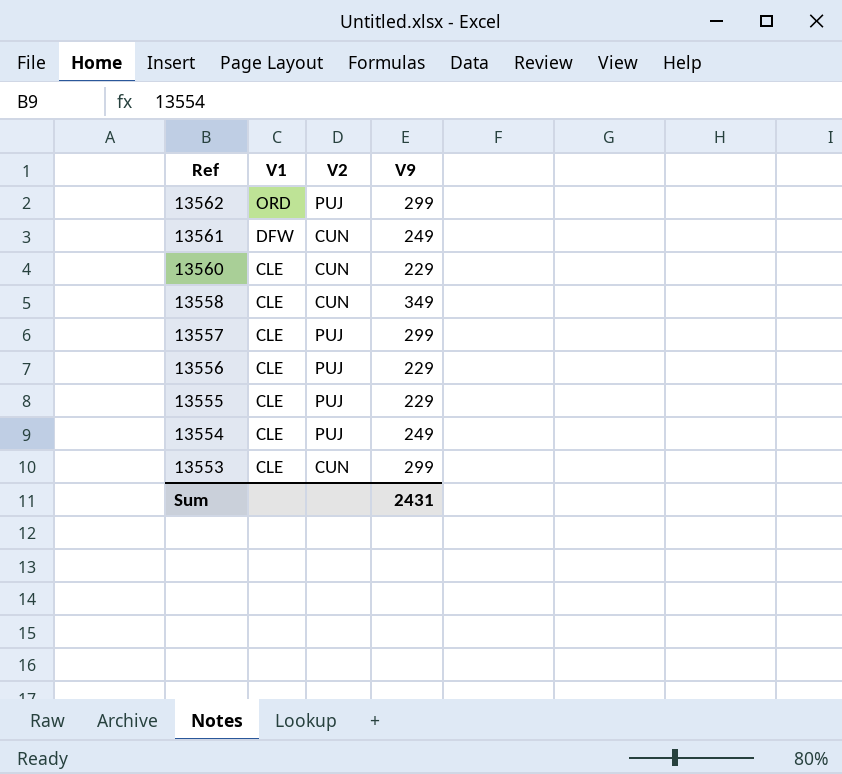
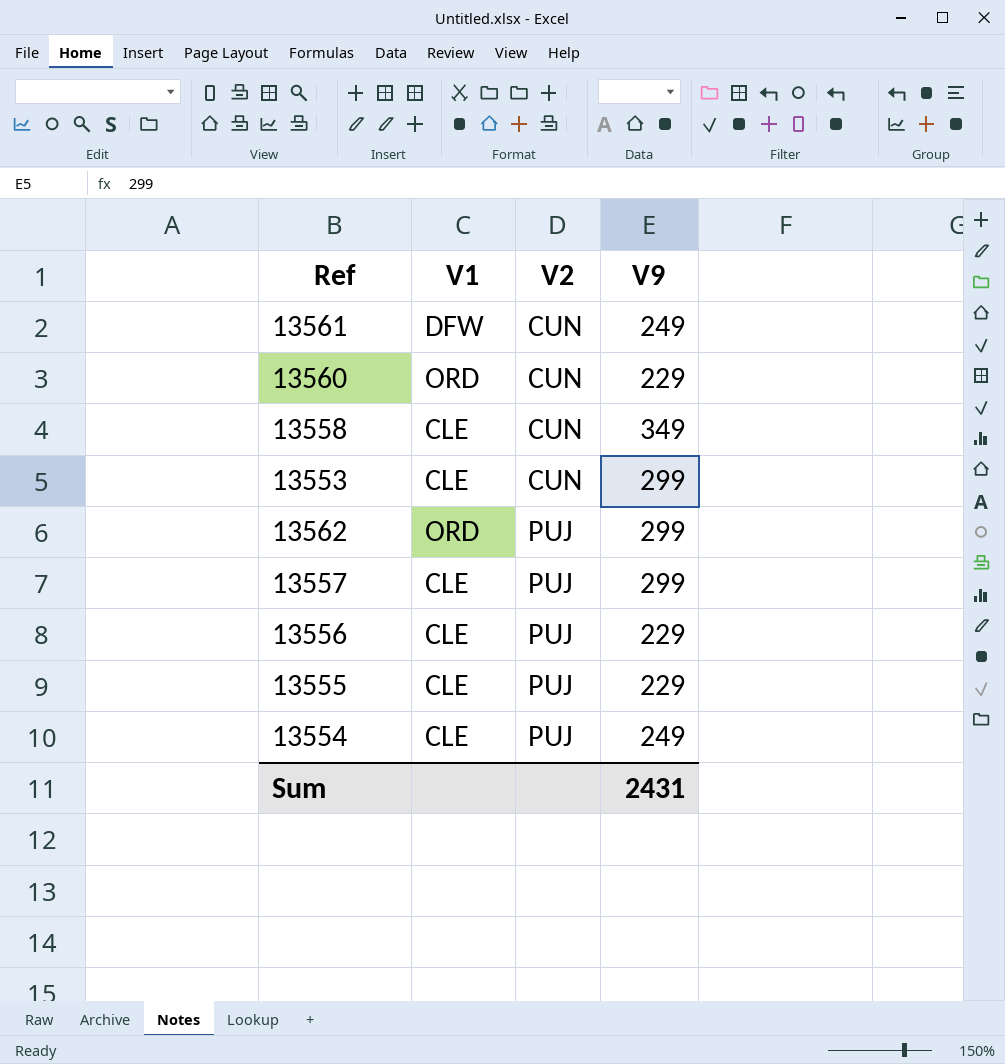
row order: Ref descending -> V2 ascending
13560 | V1: CLE -> ORD

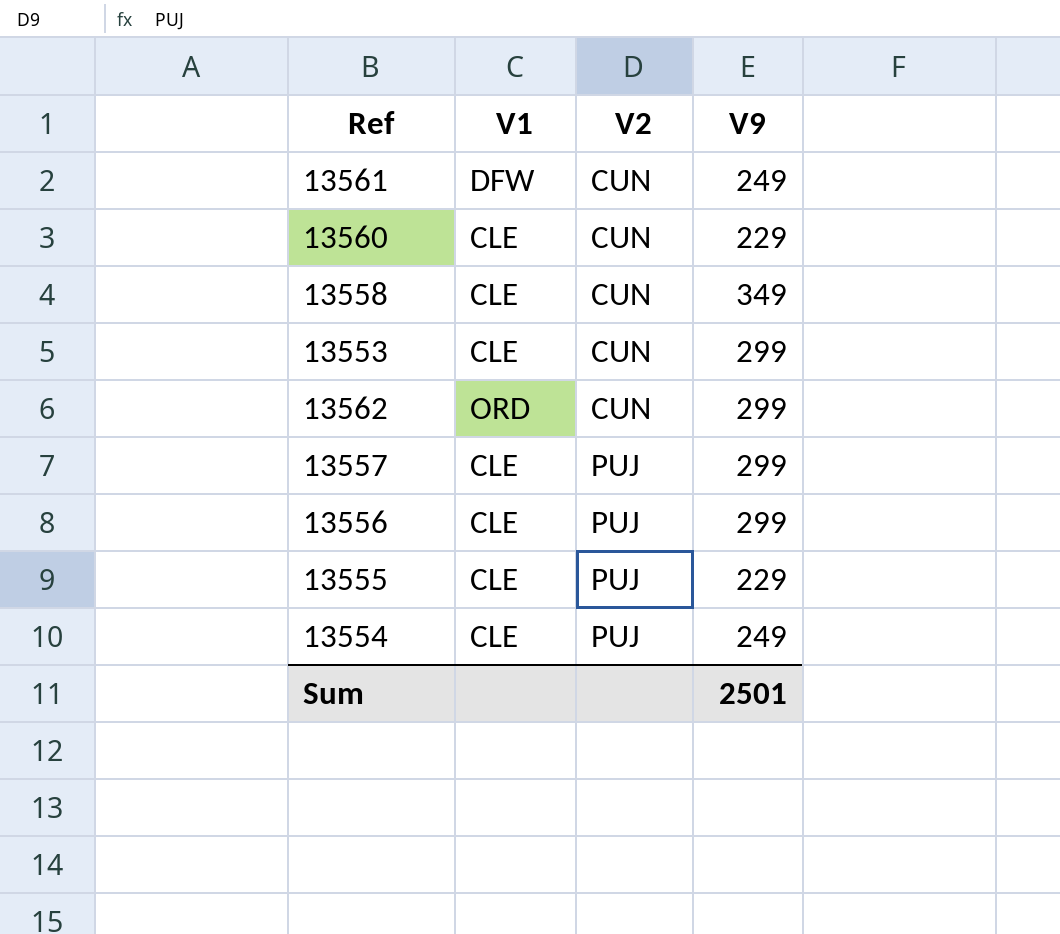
13560 | V1: ORD -> CLE
13562 | V2: PUJ -> CUN
13556 | V9: 229 -> 299
Sum | V9: 2431 -> 2501

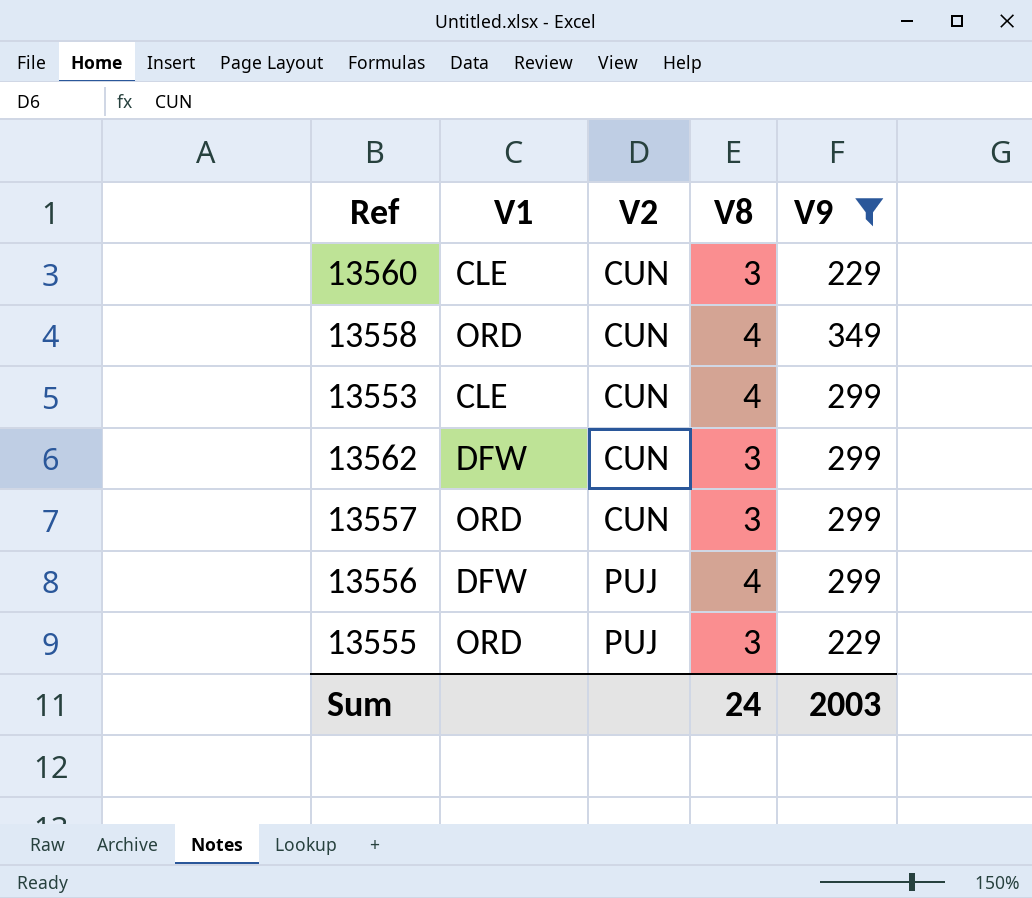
filter: none -> V9 != 249
column V8 | position: none -> 4
13558 | V1: CLE -> ORD
13562 | V1: ORD -> DFW
13557 | V1: CLE -> ORD
13557 | V2: PUJ -> CUN
13556 | V1: CLE -> DFW
13555 | V1: CLE -> ORD
Sum | V9: 2501 -> 2003

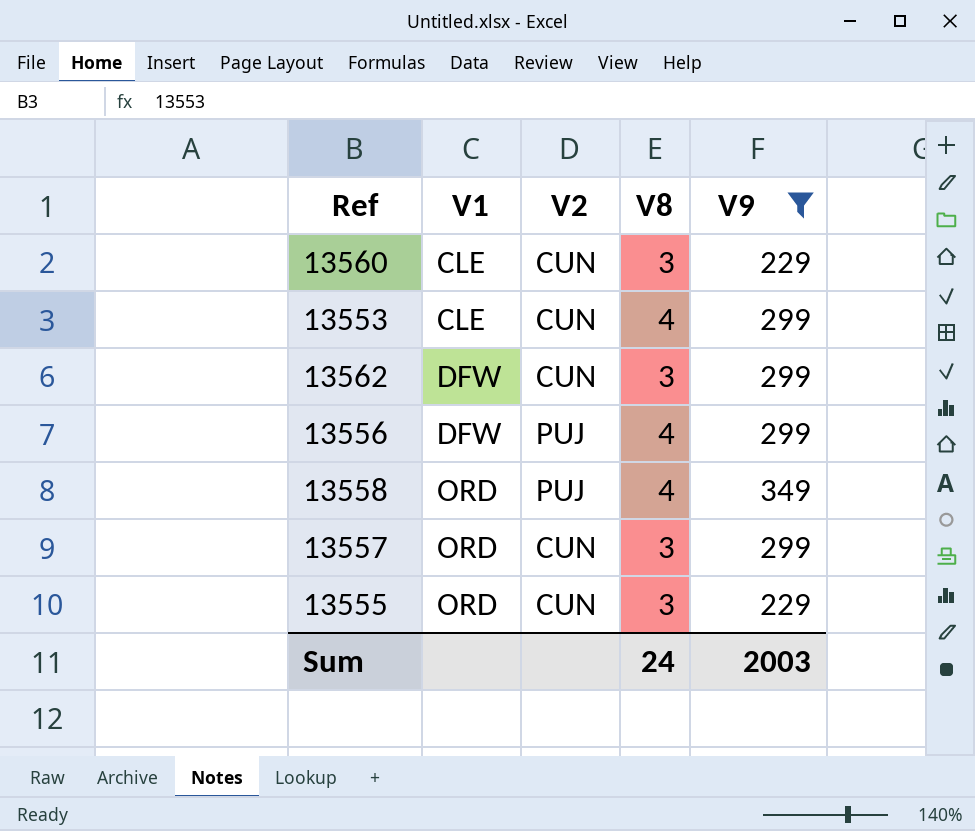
row order: V2 ascending -> V1 ascending
13558 | V2: CUN -> PUJ
13555 | V2: PUJ -> CUN

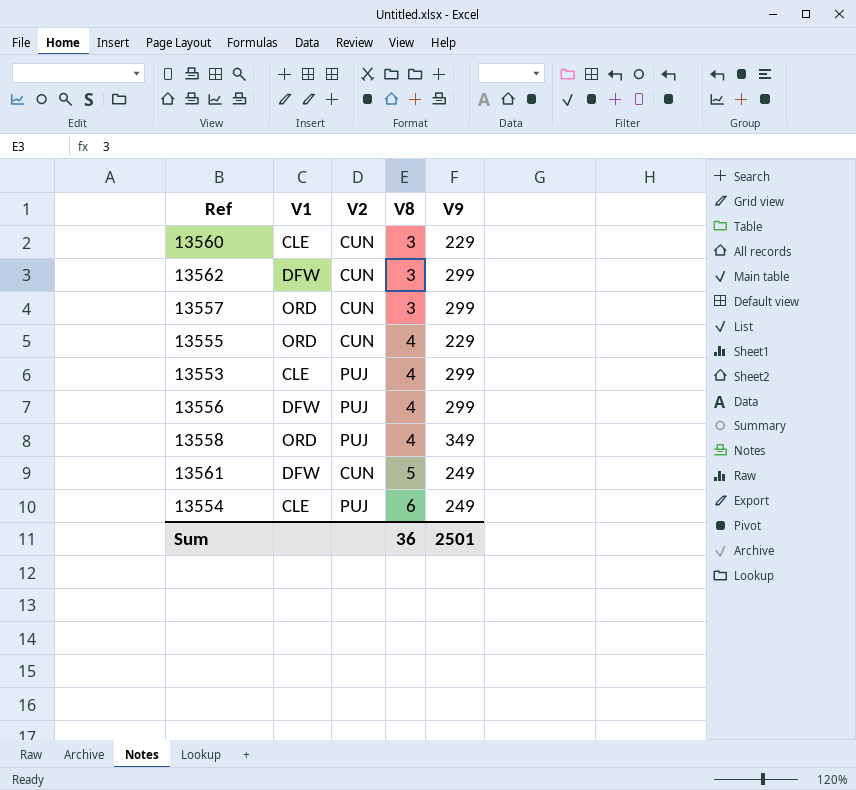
filter: V9 != 249 -> none
row order: V1 ascending -> V8 ascending
13555 | V8: 3 -> 4
13553 | V2: CUN -> PUJ
Sum | V8: 24 -> 36
Sum | V9: 2003 -> 2501

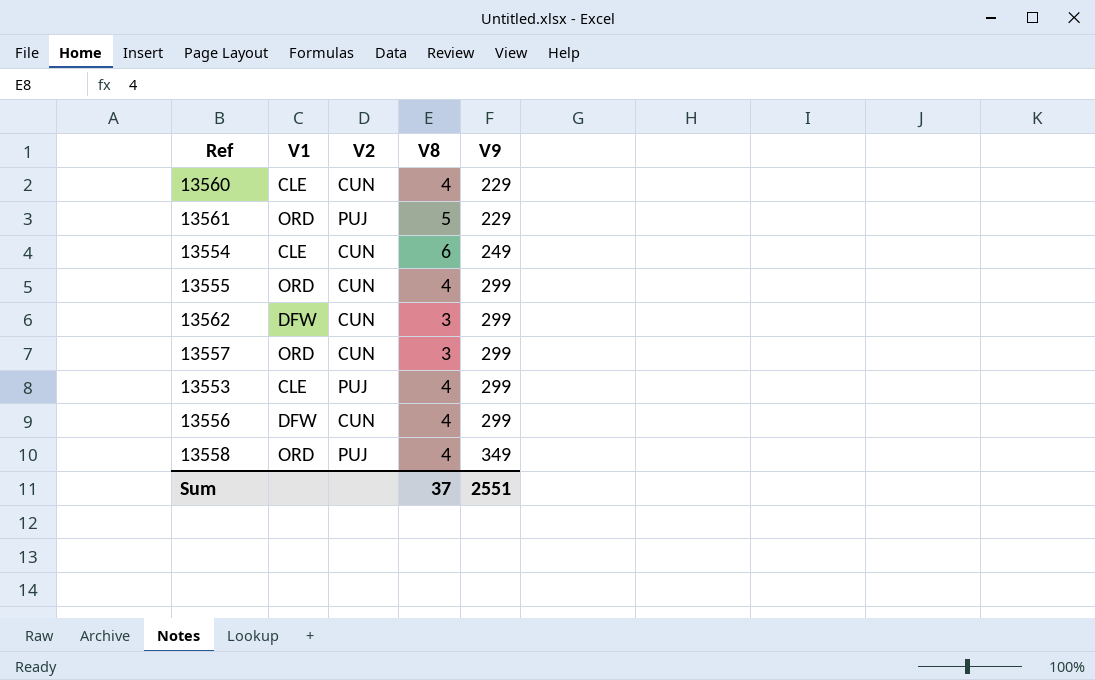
row order: V8 ascending -> V9 ascending
13560 | V8: 3 -> 4
13561 | V1: DFW -> ORD
13561 | V2: CUN -> PUJ
13561 | V9: 249 -> 229
13554 | V2: PUJ -> CUN
13555 | V9: 229 -> 299
13556 | V2: PUJ -> CUN
Sum | V8: 36 -> 37
Sum | V9: 2501 -> 2551

